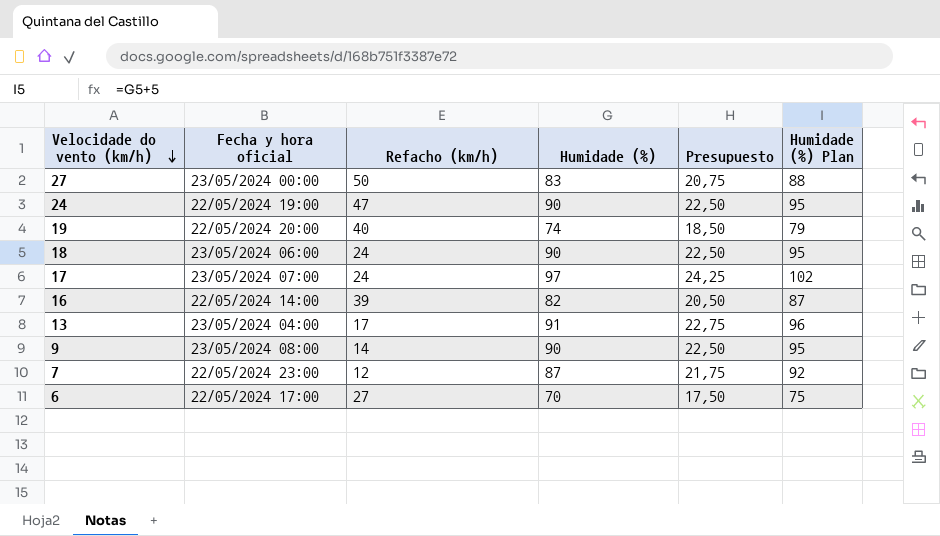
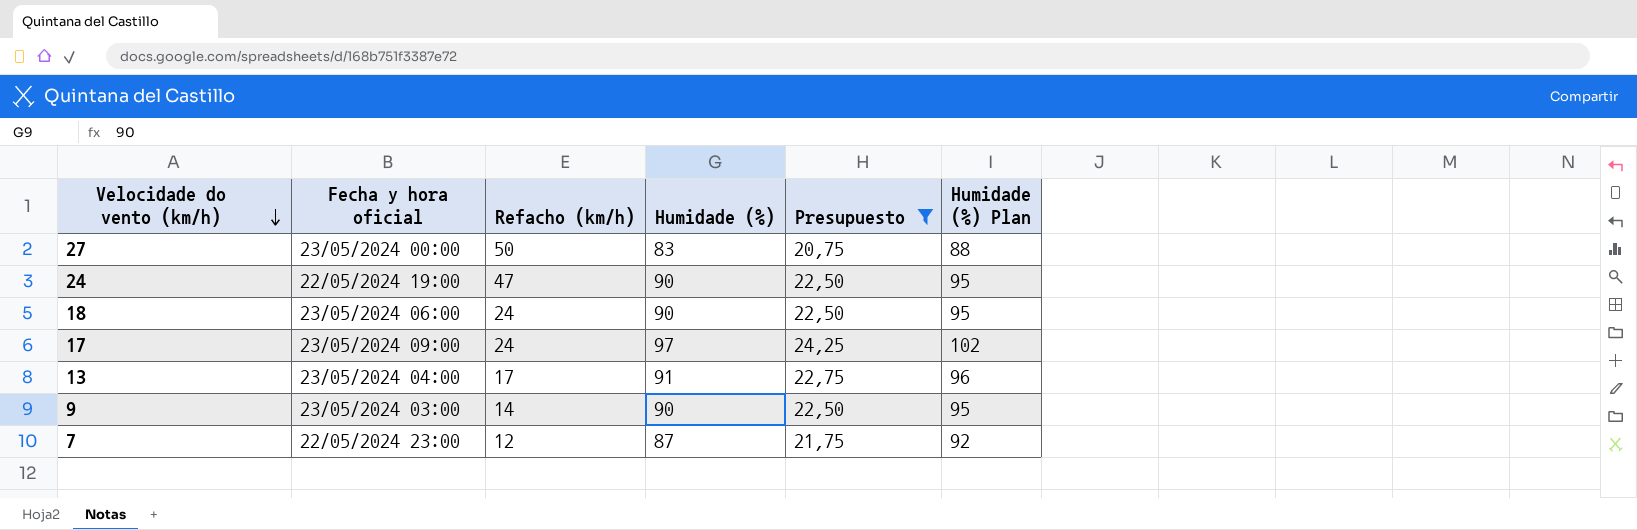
filter: none -> Presupuesto >= 20,75
17 | Fecha y hora oficial: 23/05/2024 07:00 -> 23/05/2024 09:00
9 | Fecha y hora oficial: 23/05/2024 08:00 -> 23/05/2024 03:00

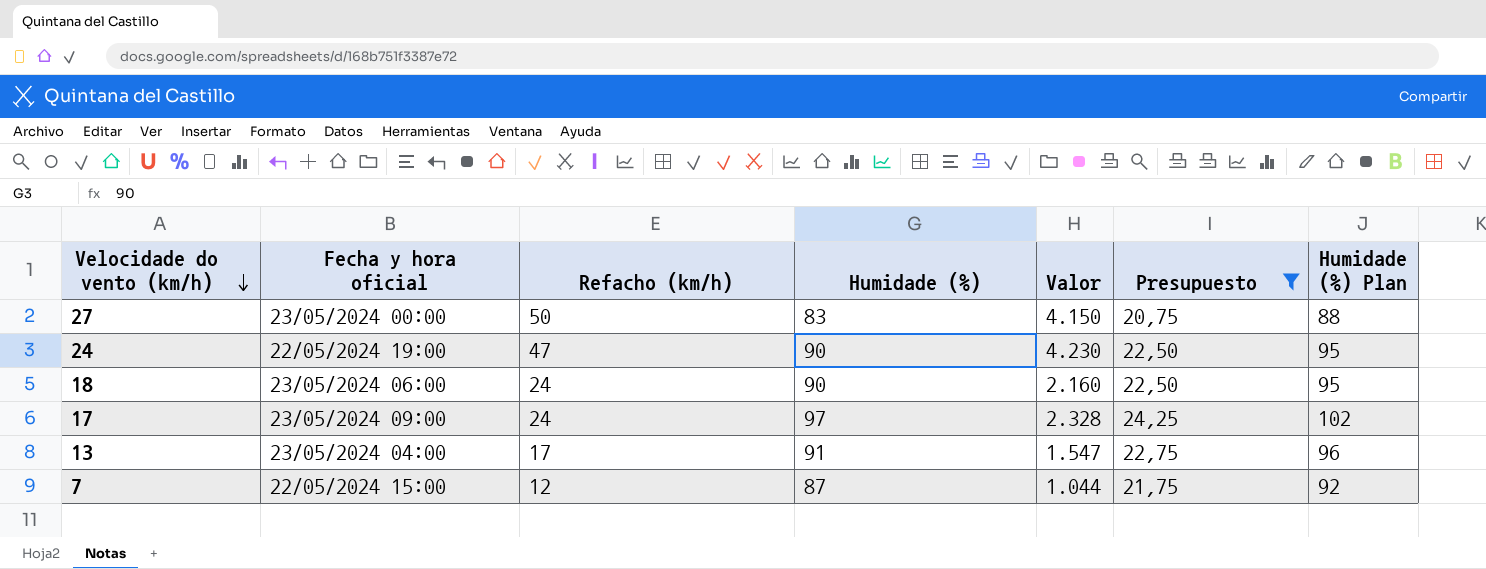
column Valor | formula: none -> [Refacho (km/h)] * [Humidade (%)]
row 9: 23/05/2024 03:00 | 14 | 90 | 22,50 | 95 -> none
7 | Fecha y hora oficial: 22/05/2024 23:00 -> 22/05/2024 15:00

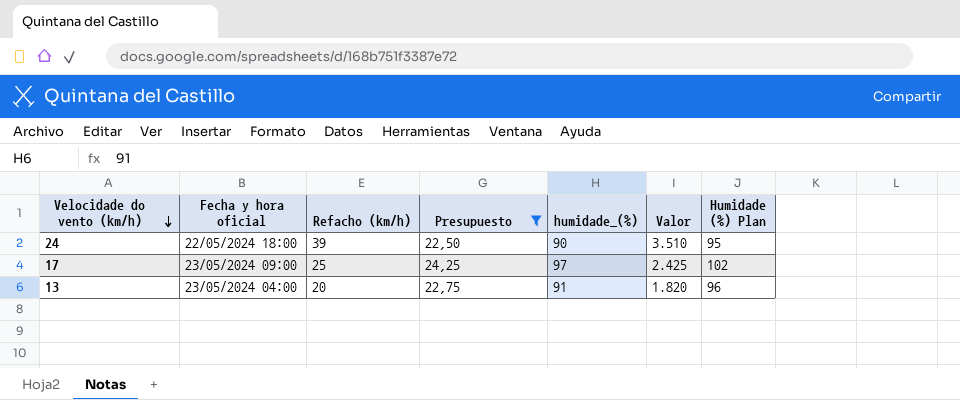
column Presupuesto | position: 6 -> 4
column name: Humidade (%) -> humidade_(%)
row 27: 23/05/2024 00:00 | 50 | 83 | 4.150 | 20,75 | 88 -> none
row 18: 23/05/2024 06:00 | 24 | 90 | 2.160 | 22,50 | 95 -> none
row 7: 22/05/2024 15:00 | 12 | 87 | 1.044 | 21,75 | 92 -> none
24 | Fecha y hora oficial: 22/05/2024 19:00 -> 22/05/2024 18:00
24 | Refacho (km/h): 47 -> 39
24 | Valor: 4.230 -> 3.510
17 | Refacho (km/h): 24 -> 25
17 | Valor: 2.328 -> 2.425
13 | Refacho (km/h): 17 -> 20
13 | Valor: 1.547 -> 1.820

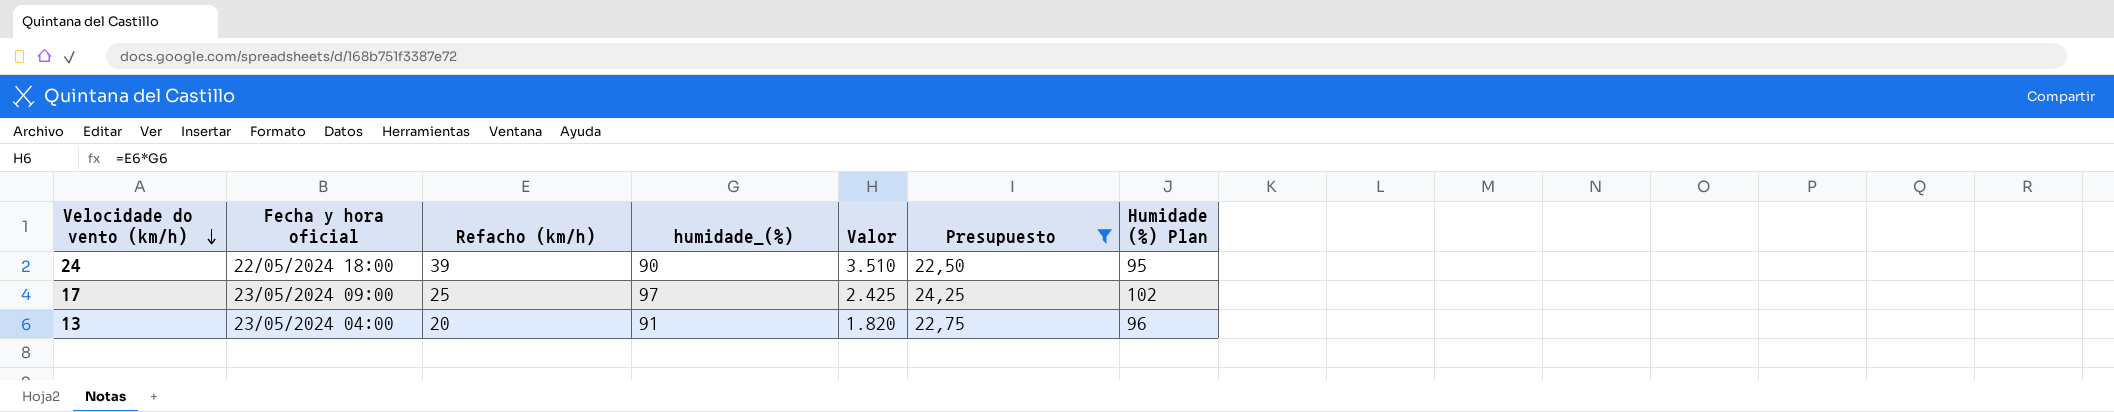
column Presupuesto | position: 4 -> 6

